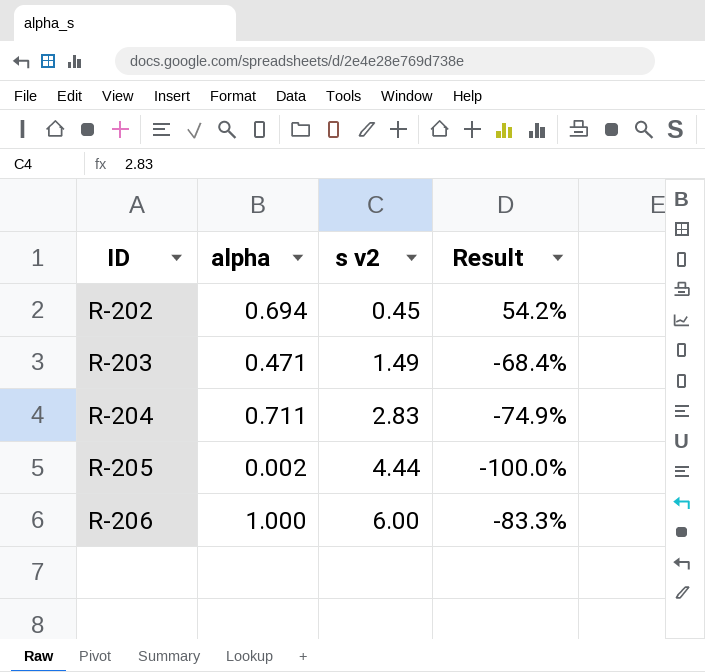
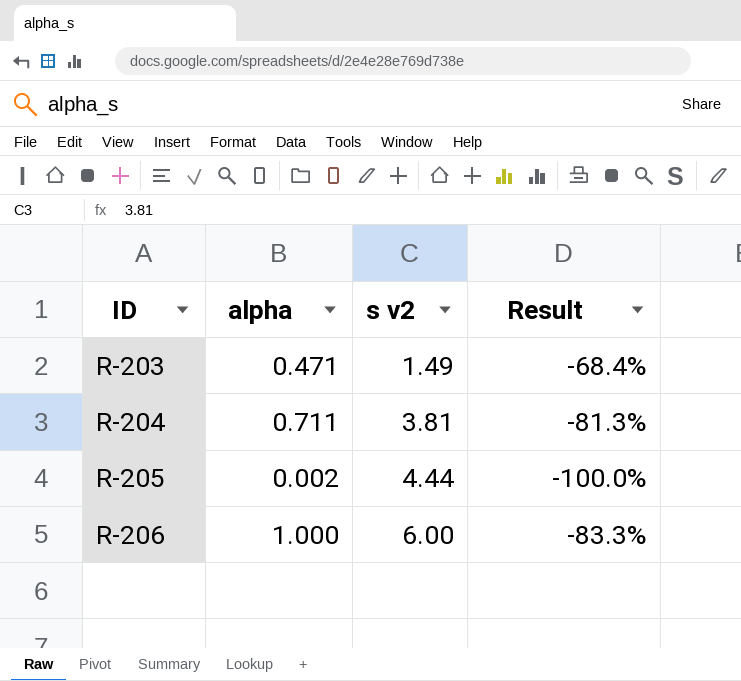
row R-202: 0.694 | 0.45 | 54.2% -> none
R-204 | s v2: 2.83 -> 3.81
R-204 | Result: -74.9% -> -81.3%

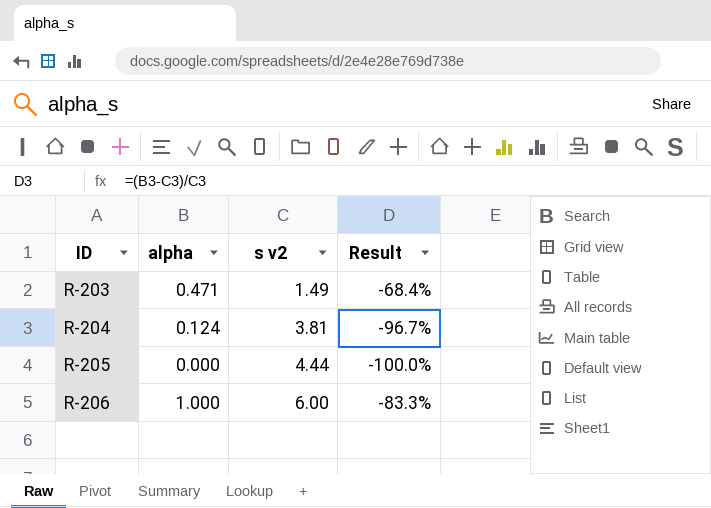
R-204 | alpha: 0.711 -> 0.124
R-204 | Result: -81.3% -> -96.7%
R-205 | alpha: 0.002 -> 0.000

